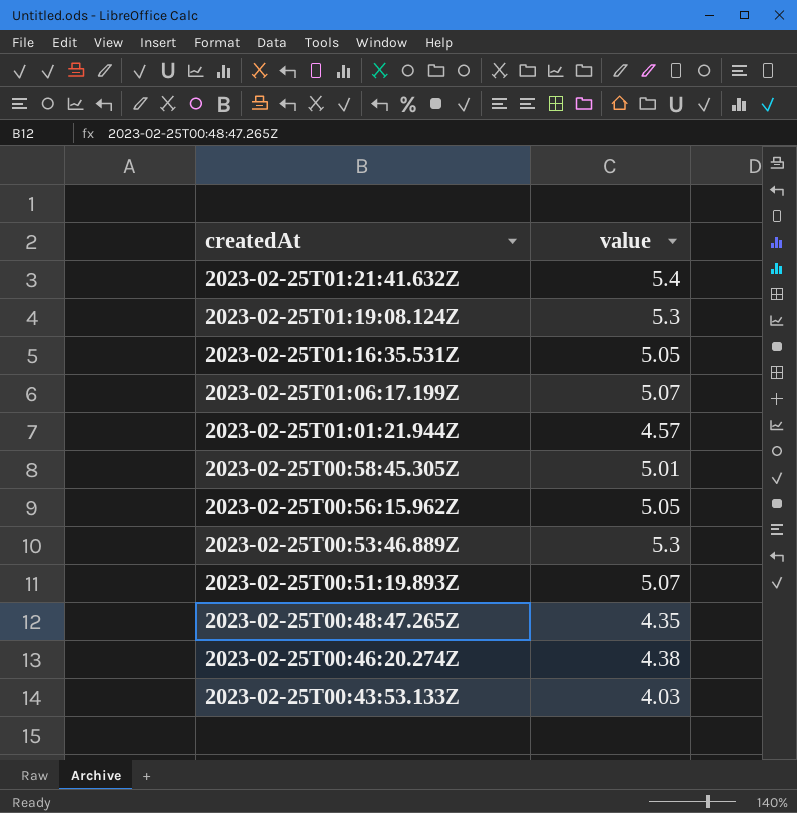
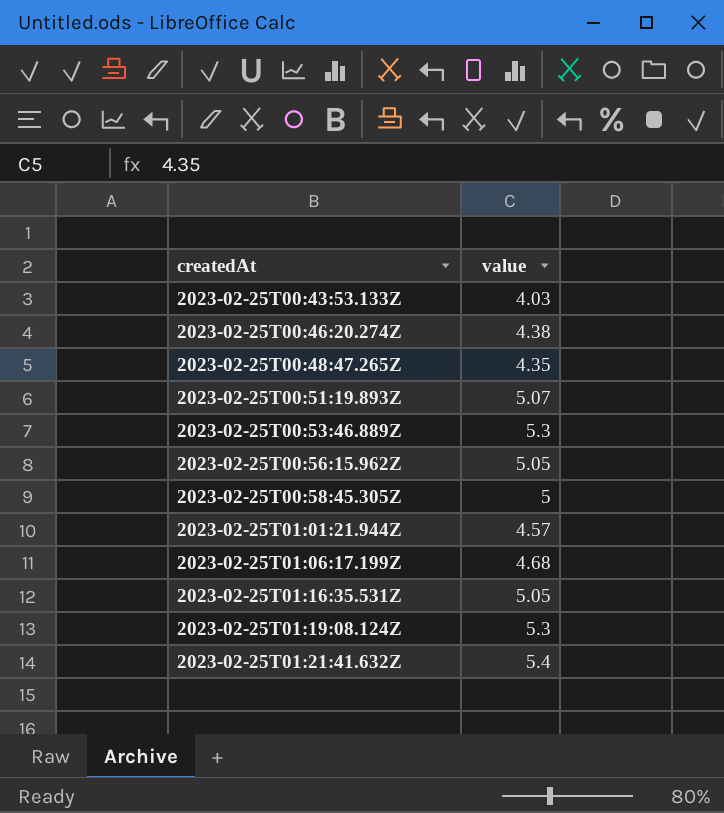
row order: createdAt descending -> createdAt ascending
2023-02-25T00:58:45.305Z | value: 5.01 -> 5
2023-02-25T01:06:17.199Z | value: 5.07 -> 4.68

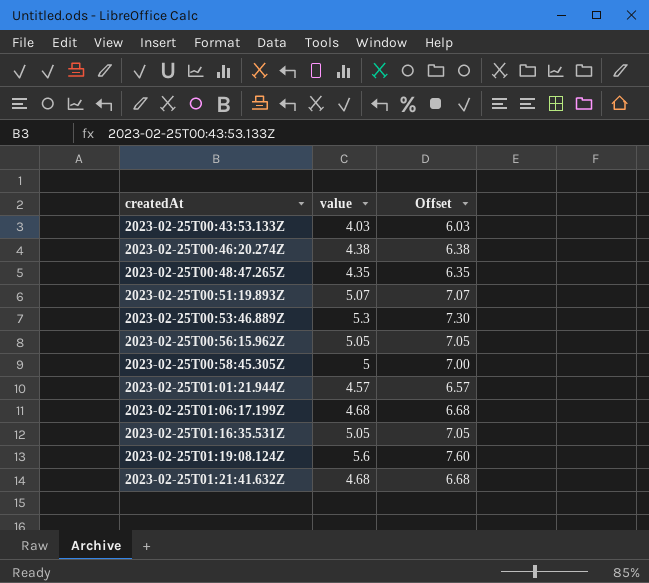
column Offset | formula: none -> [value] + 2
2023-02-25T01:19:08.124Z | value: 5.3 -> 5.6
2023-02-25T01:21:41.632Z | value: 5.4 -> 4.68

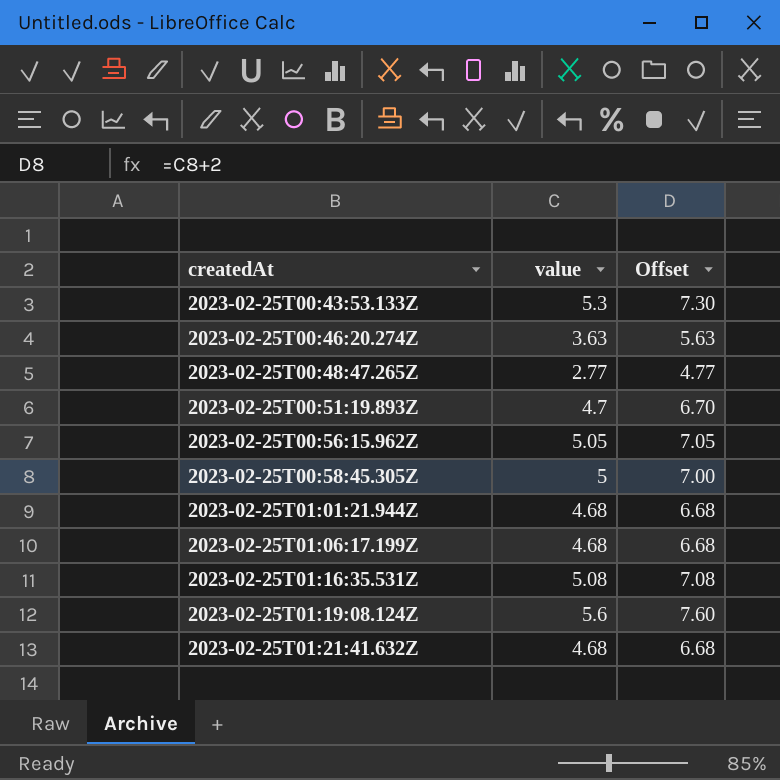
row 2023-02-25T00:53:46.889Z: 5.3 | 7.30 -> none
2023-02-25T00:43:53.133Z | value: 4.03 -> 5.3
2023-02-25T00:43:53.133Z | Offset: 6.03 -> 7.30
2023-02-25T00:46:20.274Z | value: 4.38 -> 3.63
2023-02-25T00:46:20.274Z | Offset: 6.38 -> 5.63
2023-02-25T00:48:47.265Z | value: 4.35 -> 2.77
2023-02-25T00:48:47.265Z | Offset: 6.35 -> 4.77
2023-02-25T00:51:19.893Z | value: 5.07 -> 4.7
2023-02-25T00:51:19.893Z | Offset: 7.07 -> 6.70
2023-02-25T01:01:21.944Z | value: 4.57 -> 4.68
2023-02-25T01:01:21.944Z | Offset: 6.57 -> 6.68
2023-02-25T01:16:35.531Z | value: 5.05 -> 5.08
2023-02-25T01:16:35.531Z | Offset: 7.05 -> 7.08

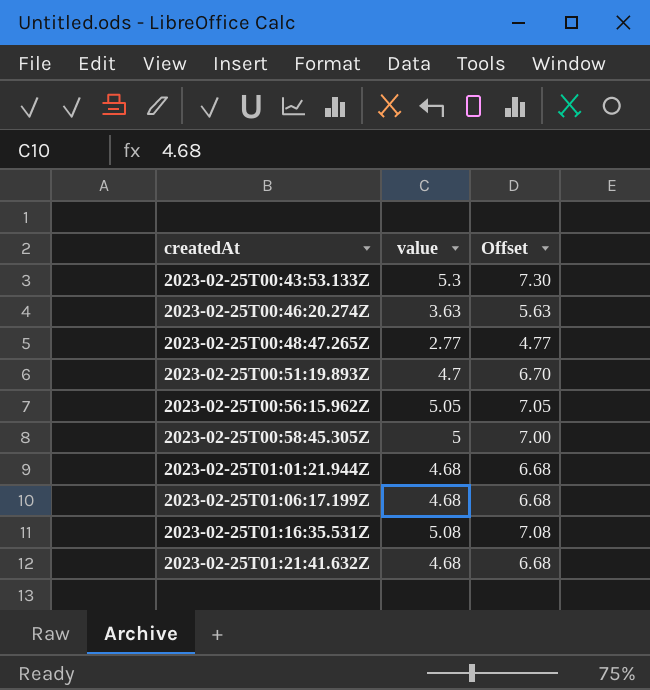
row 2023-02-25T01:19:08.124Z: 5.6 | 7.60 -> none

